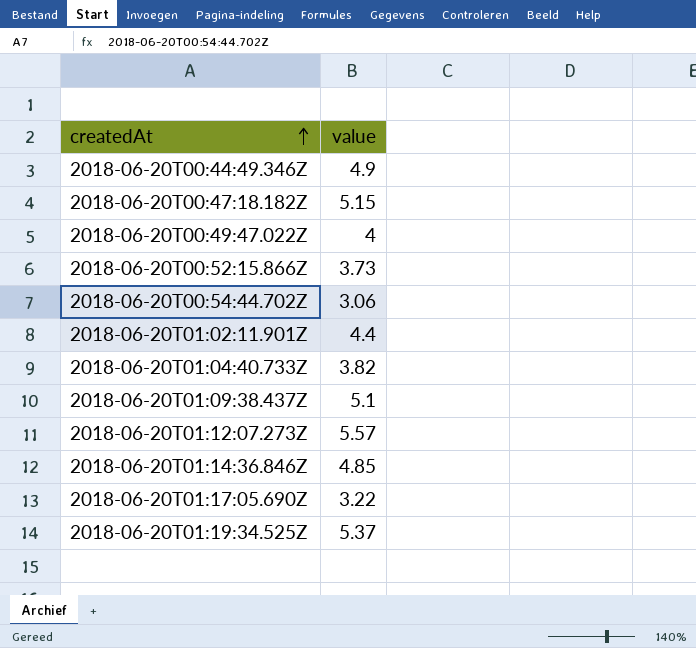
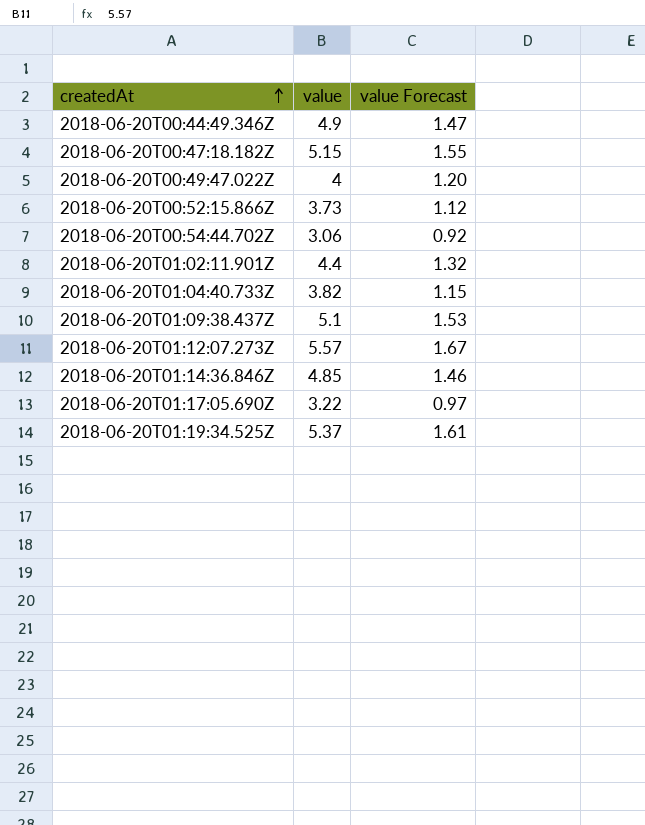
column value Forecast | formula: none -> [value] * 0.3

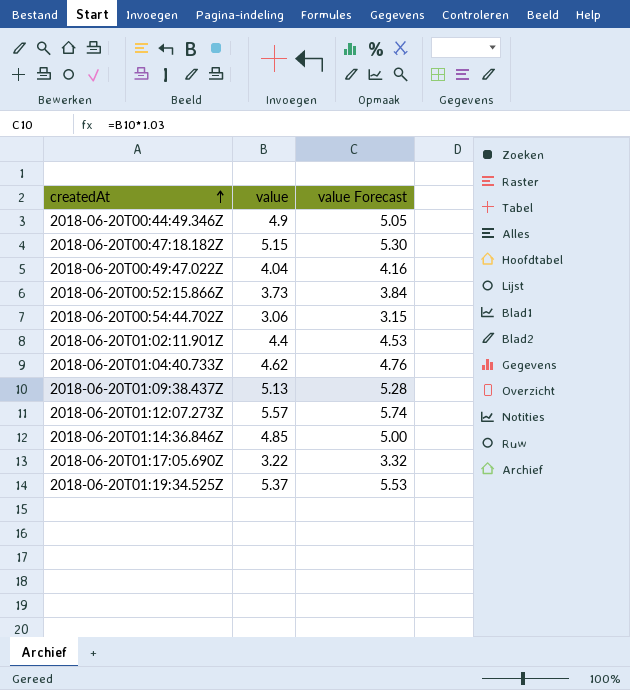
column value Forecast | formula: [value] * 0.3 -> [value] * 1.03
2018-06-20T00:49:47.022Z | value: 4 -> 4.04
2018-06-20T01:04:40.733Z | value: 3.82 -> 4.62
2018-06-20T01:09:38.437Z | value: 5.1 -> 5.13

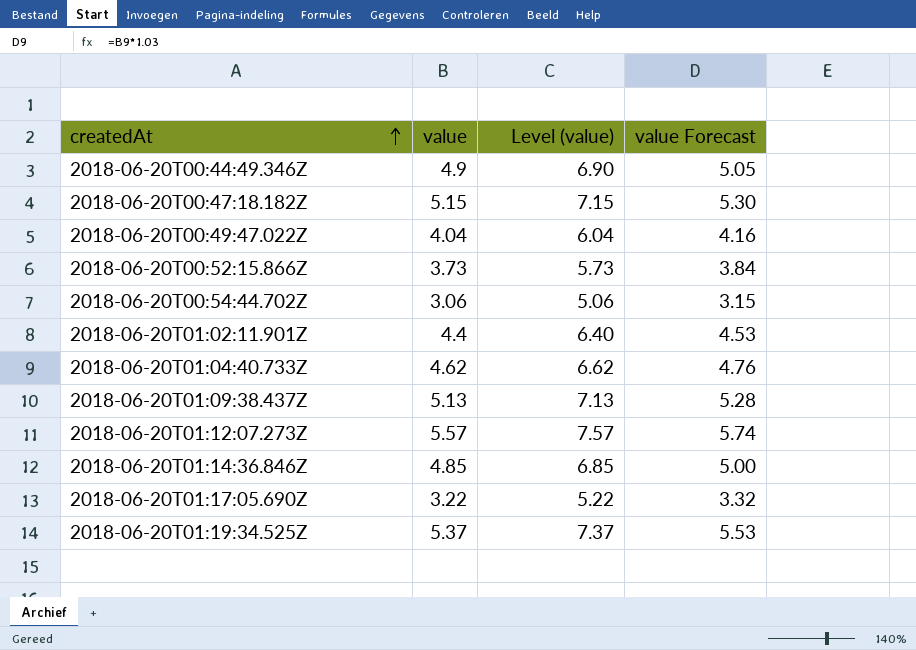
column Level (value) | formula: none -> [value] + 2

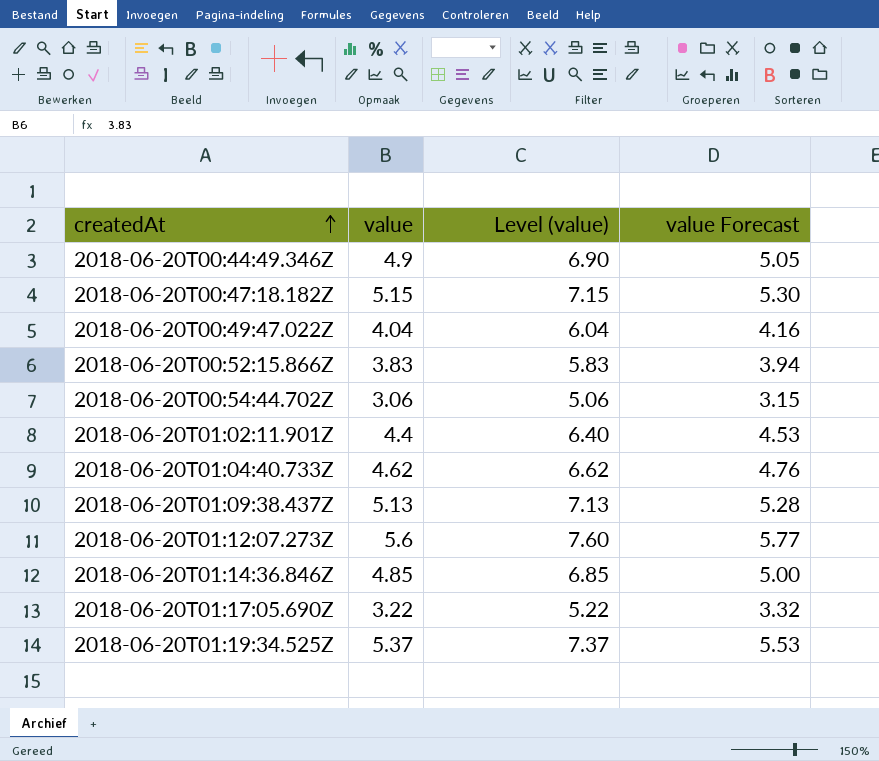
2018-06-20T00:52:15.866Z | value: 3.73 -> 3.83
2018-06-20T00:52:15.866Z | Level (value): 5.73 -> 5.83
2018-06-20T00:52:15.866Z | value Forecast: 3.84 -> 3.94
2018-06-20T01:12:07.273Z | value: 5.57 -> 5.6
2018-06-20T01:12:07.273Z | Level (value): 7.57 -> 7.60
2018-06-20T01:12:07.273Z | value Forecast: 5.74 -> 5.77

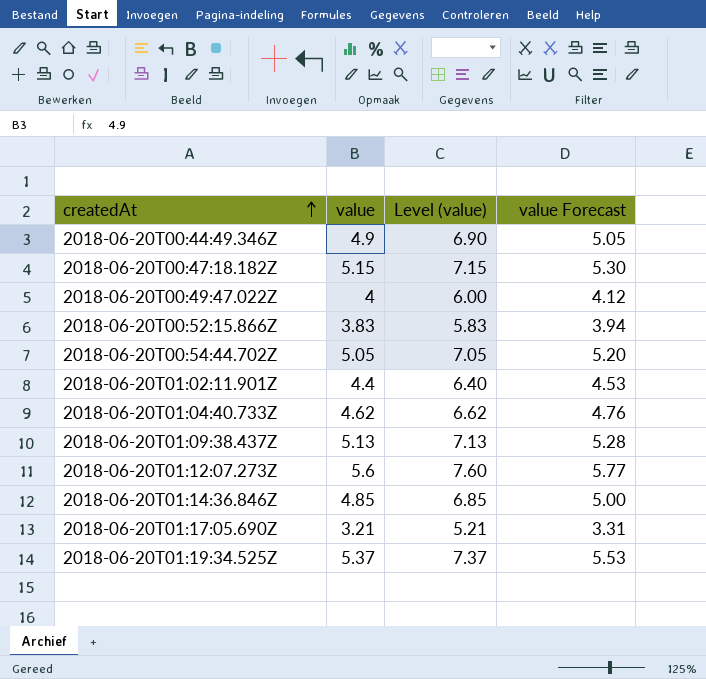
2018-06-20T00:49:47.022Z | value: 4.04 -> 4
2018-06-20T00:49:47.022Z | Level (value): 6.04 -> 6.00
2018-06-20T00:49:47.022Z | value Forecast: 4.16 -> 4.12
2018-06-20T00:54:44.702Z | value: 3.06 -> 5.05
2018-06-20T00:54:44.702Z | Level (value): 5.06 -> 7.05
2018-06-20T00:54:44.702Z | value Forecast: 3.15 -> 5.20
2018-06-20T01:17:05.690Z | value: 3.22 -> 3.21
2018-06-20T01:17:05.690Z | Level (value): 5.22 -> 5.21
2018-06-20T01:17:05.690Z | value Forecast: 3.32 -> 3.31

